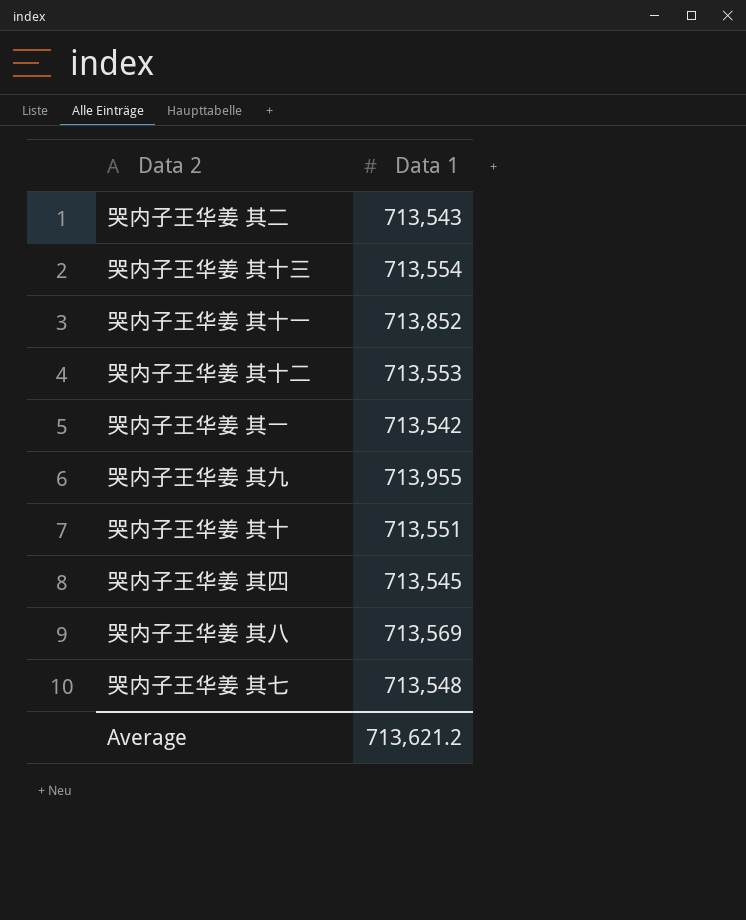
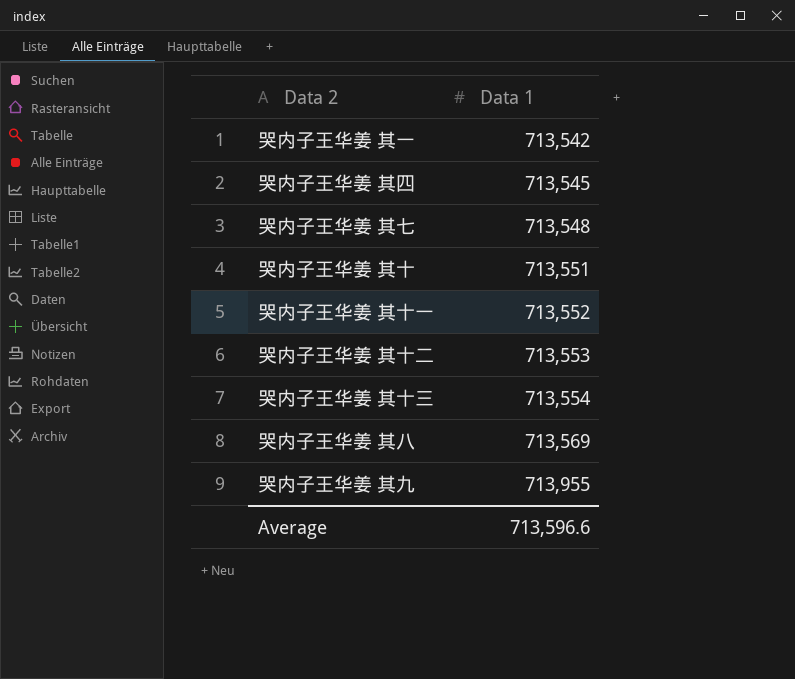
row order: none -> Data 1 ascending
row 哭内子王华姜 其二: 713,543 -> none
哭内子王华姜 其十一 | Data 1: 713,852 -> 713,552
Average | Data 1: 713,621.2 -> 713,596.6

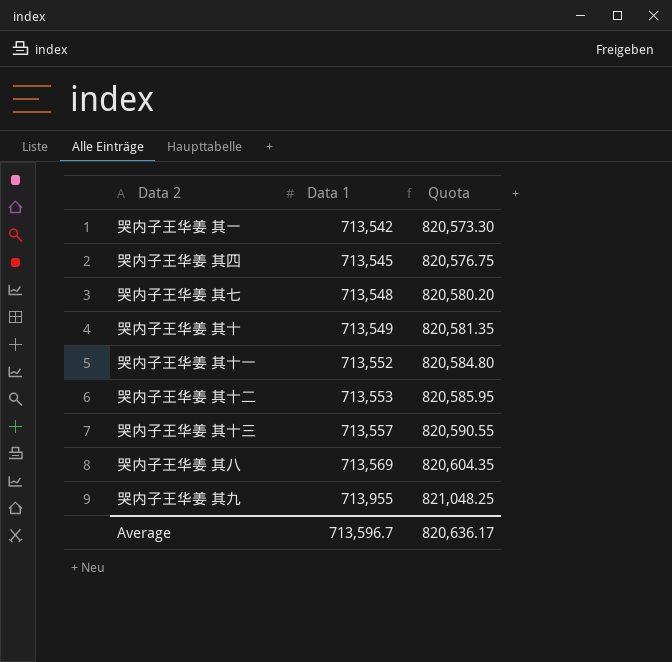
column Quota | formula: none -> [Data 1] * 1.15
哭内子王华姜 其十 | Data 1: 713,551 -> 713,549
哭内子王华姜 其十三 | Data 1: 713,554 -> 713,557
Average | Data 1: 713,596.6 -> 713,596.7

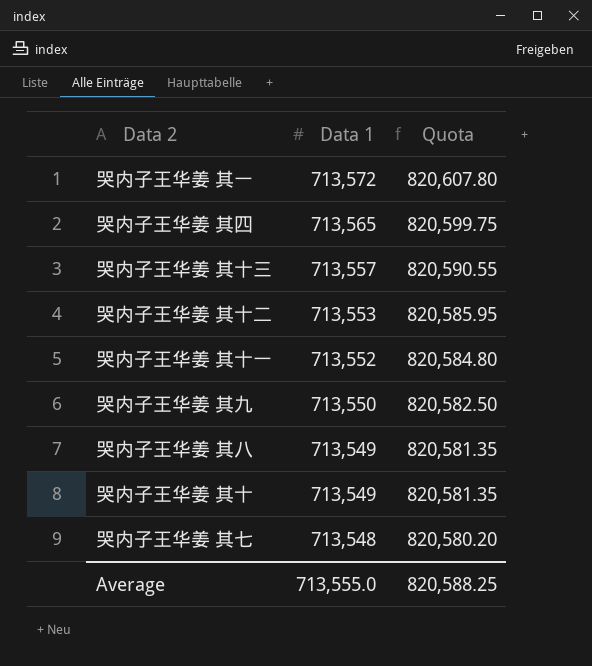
row order: Data 1 ascending -> Data 1 descending
哭内子王华姜 其一 | Data 1: 713,542 -> 713,572
哭内子王华姜 其一 | Quota: 820,573.30 -> 820,607.80
哭内子王华姜 其四 | Data 1: 713,545 -> 713,565
哭内子王华姜 其四 | Quota: 820,576.75 -> 820,599.75
哭内子王华姜 其九 | Data 1: 713,955 -> 713,550
哭内子王华姜 其九 | Quota: 821,048.25 -> 820,582.50
哭内子王华姜 其八 | Data 1: 713,569 -> 713,549
哭内子王华姜 其八 | Quota: 820,604.35 -> 820,581.35
Average | Data 1: 713,596.7 -> 713,555.0
Average | Quota: 820,636.17 -> 820,588.25

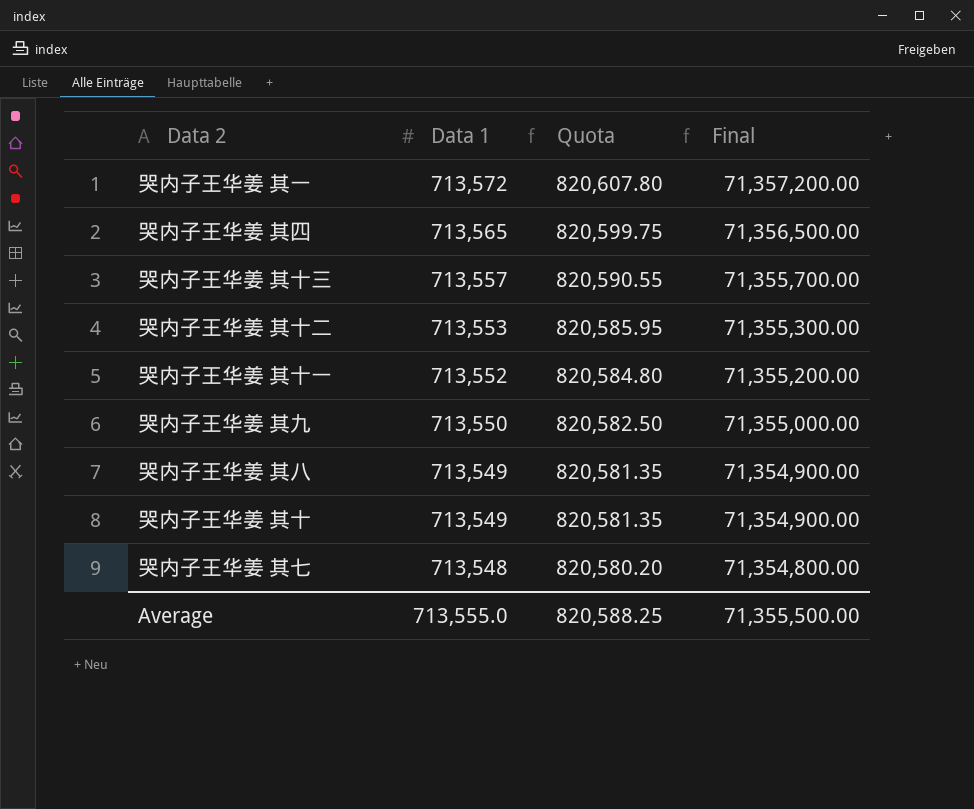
column Final | formula: none -> [Data 1] * 100

